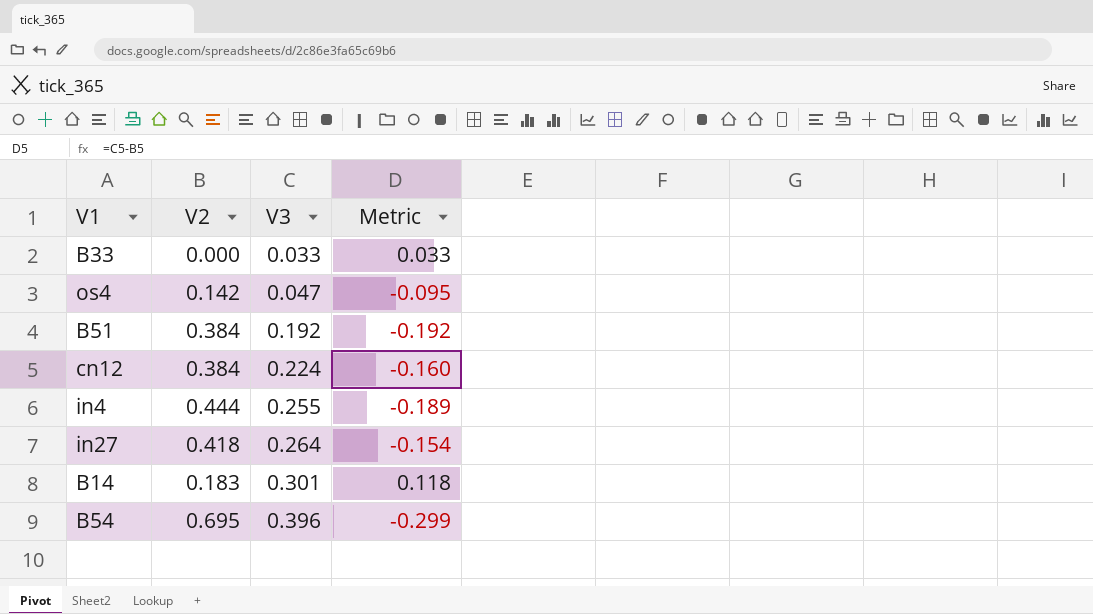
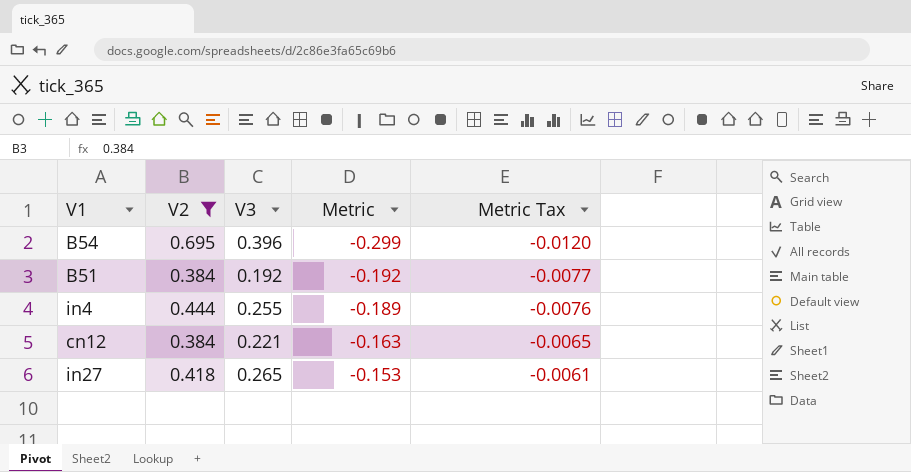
filter: none -> V2 >= 0.384
row order: V3 ascending -> Metric ascending
column Metric Tax | formula: none -> [Metric] * 0.04
cn12 | V3: 0.224 -> 0.221
cn12 | Metric: -0.160 -> -0.163
in27 | V3: 0.264 -> 0.265
in27 | Metric: -0.154 -> -0.153

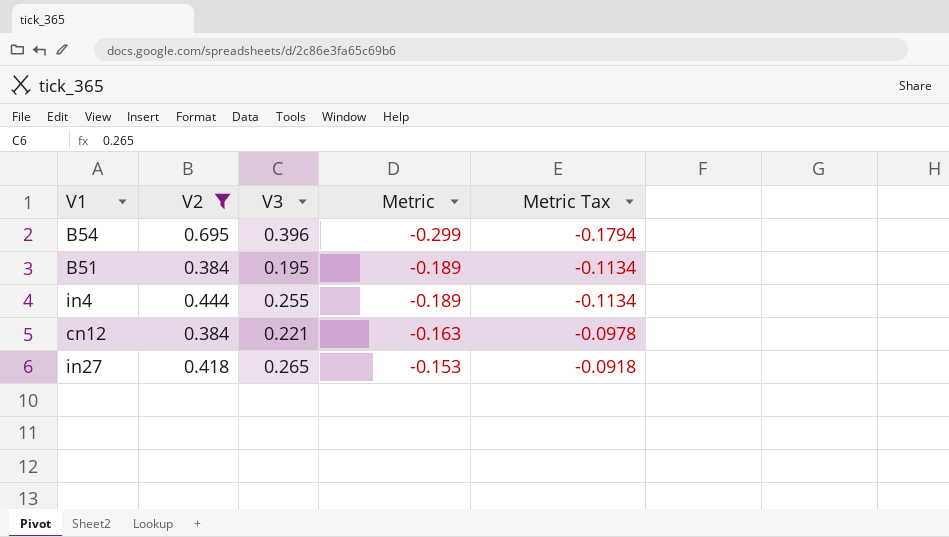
column Metric Tax | formula: [Metric] * 0.04 -> [Metric] * 0.6
B51 | V3: 0.192 -> 0.195
B51 | Metric: -0.192 -> -0.189

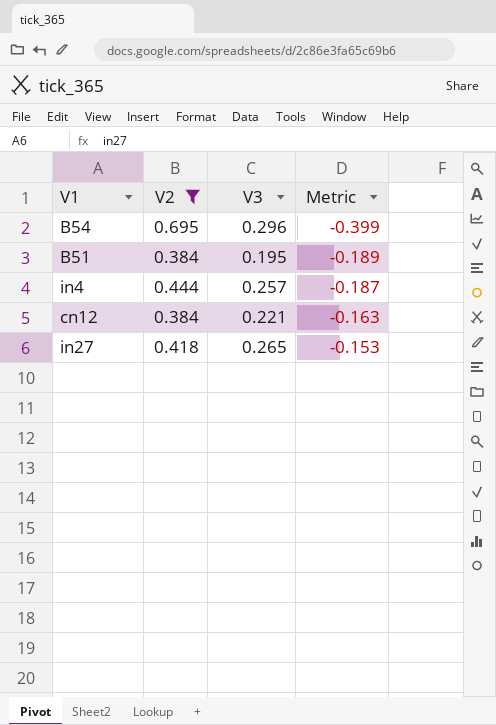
column Metric Tax | formula: [Metric] * 0.6 -> none
B54 | V3: 0.396 -> 0.296
B54 | Metric: -0.299 -> -0.399
in4 | V3: 0.255 -> 0.257
in4 | Metric: -0.189 -> -0.187

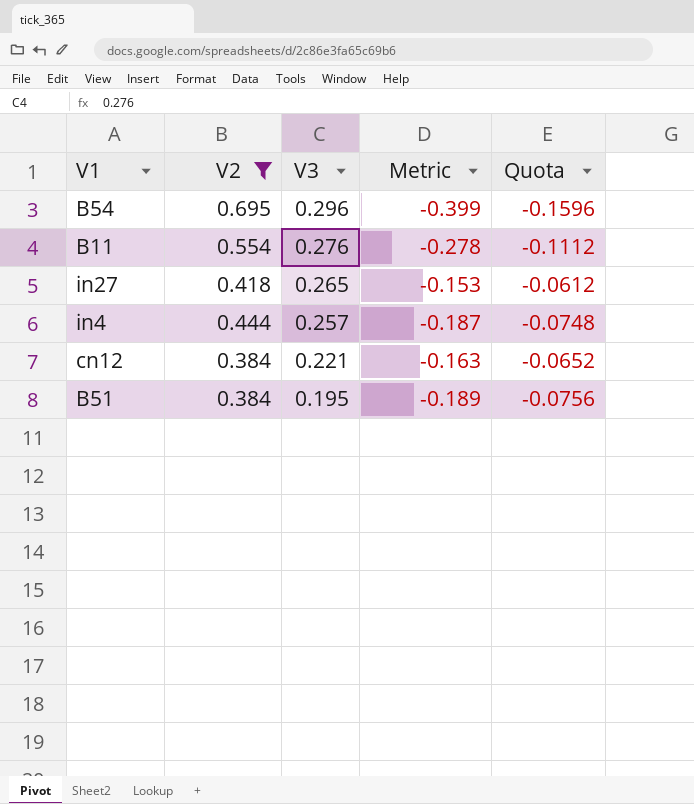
row order: Metric ascending -> V3 descending
column Quota | formula: none -> [Metric] * 0.4
row B11: none -> 0.554 | 0.276 | -0.278 | -0.1112

